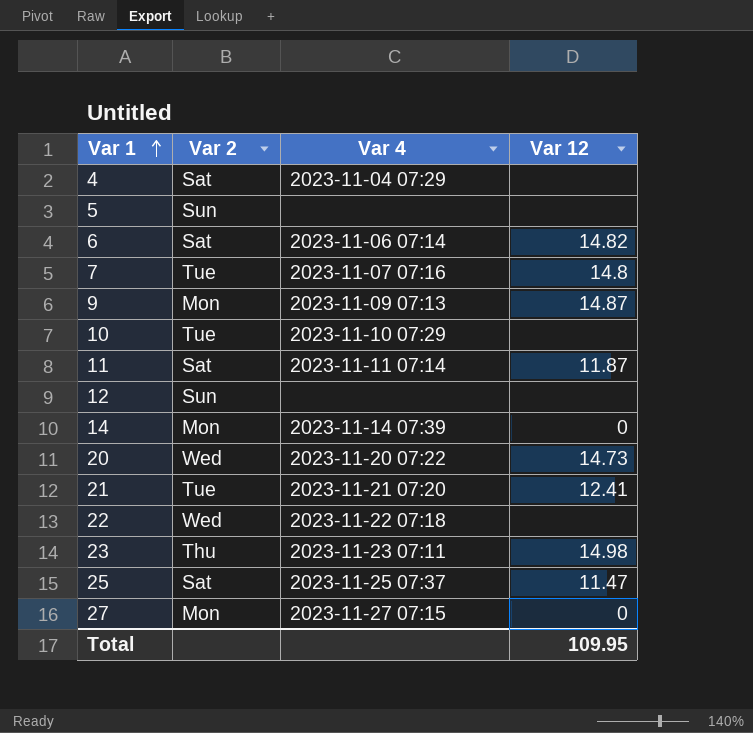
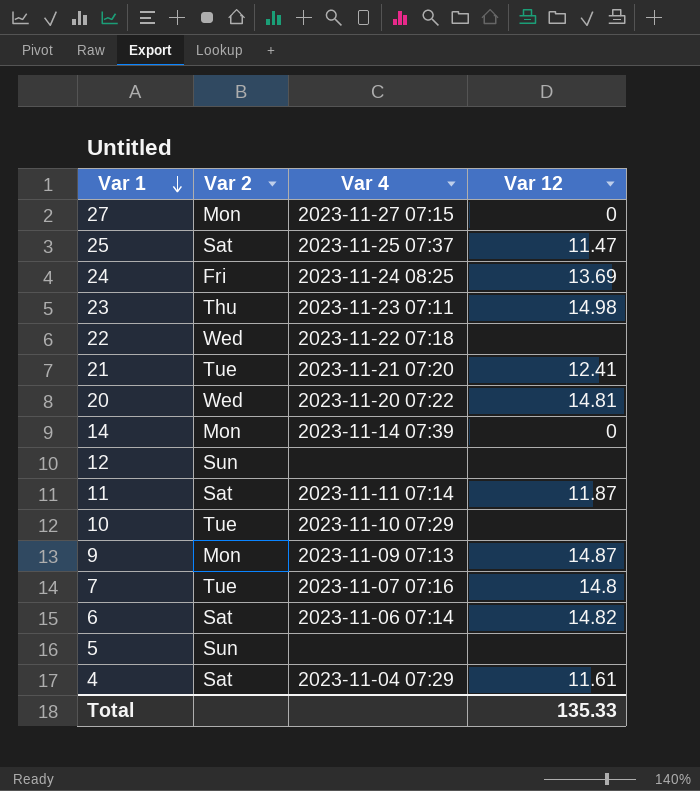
row order: Var 1 ascending -> Var 1 descending
row 24: none -> Fri | 2023-11-24 08:25 | 13.69
20 | Var 12: 14.73 -> 14.81
4 | Var 12: none -> 11.61
Total | Var 12: 109.95 -> 135.33

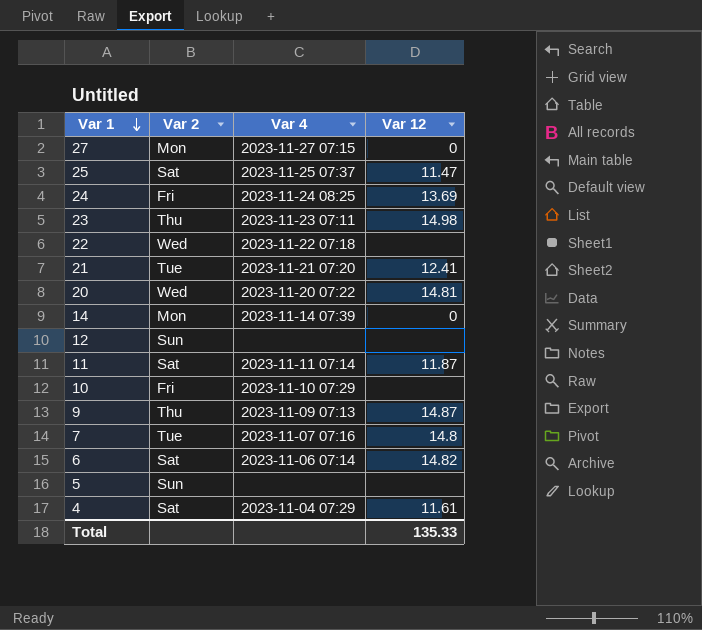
10 | Var 2: Tue -> Fri
9 | Var 2: Mon -> Thu

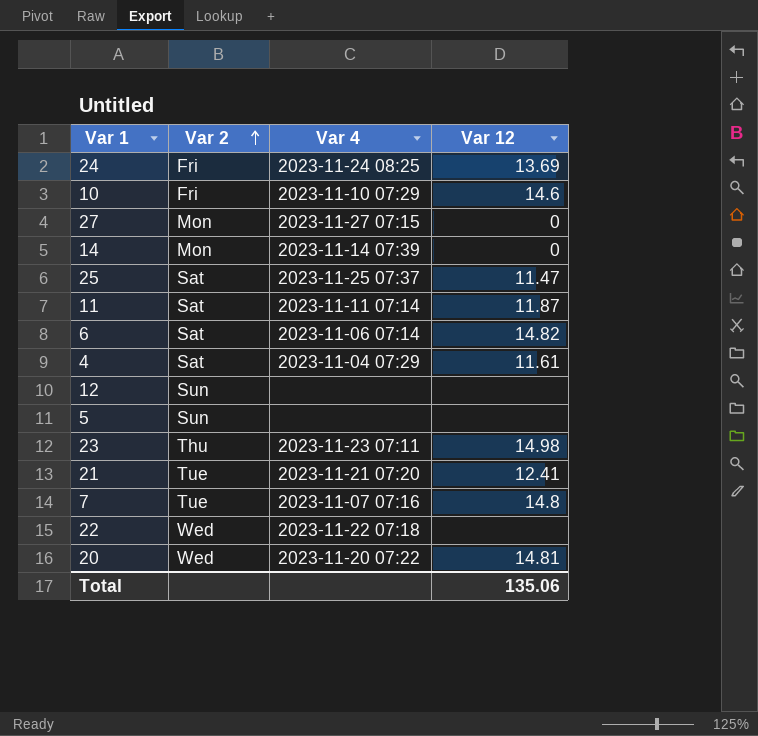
row order: Var 1 descending -> Var 2 ascending
row 9: Thu | 2023-11-09 07:13 | 14.87 -> none
10 | Var 12: none -> 14.6
Total | Var 12: 135.33 -> 135.06

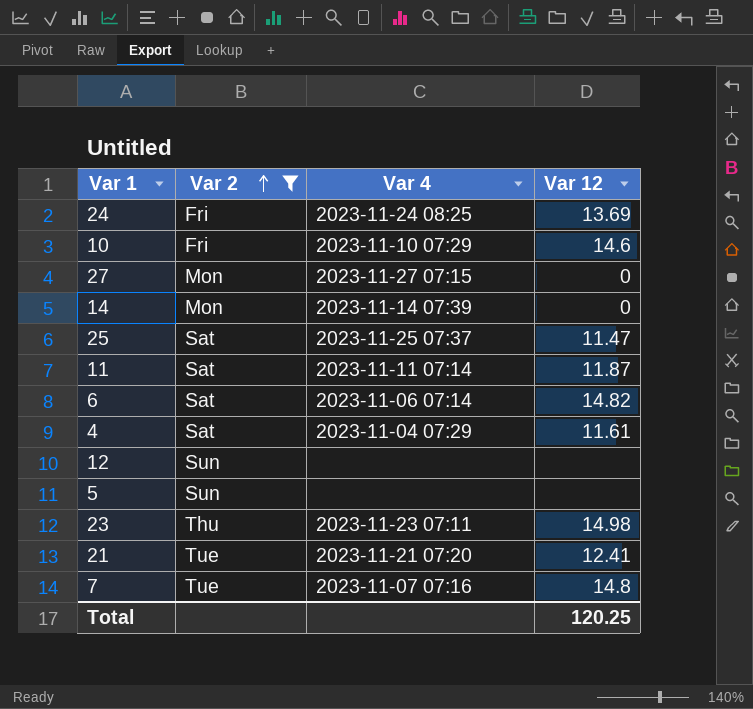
filter: none -> Var 2 != Wed
Total | Var 12: 135.06 -> 120.25

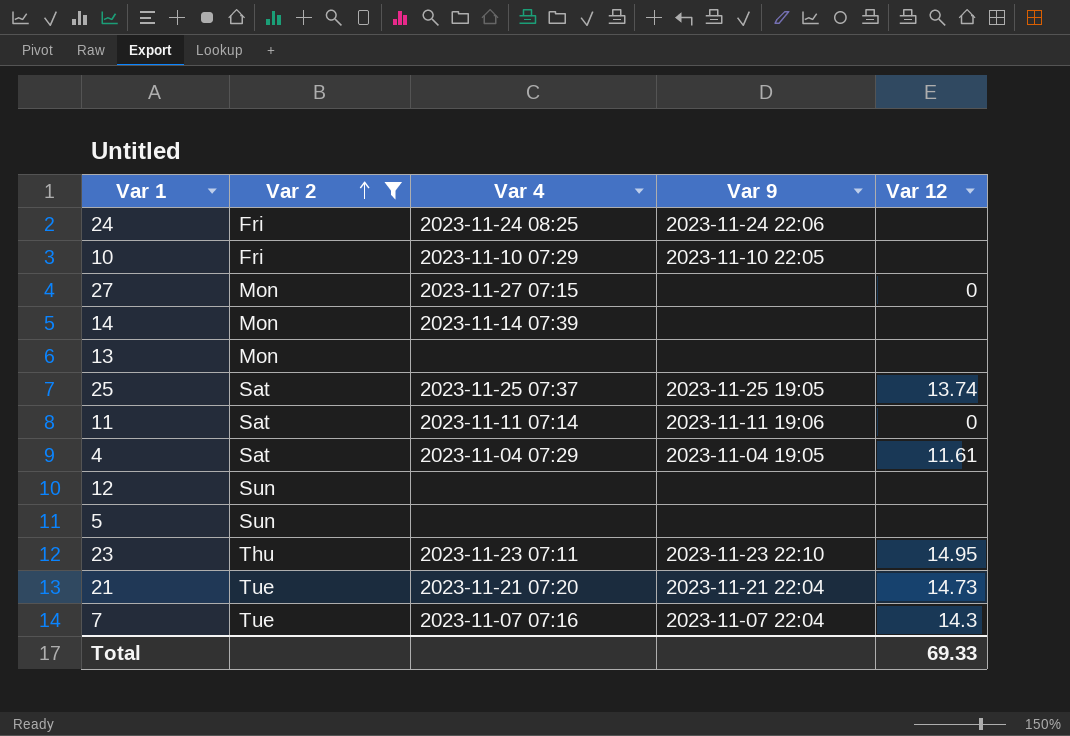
column Var 9 | position: none -> 4
row 6: Sat | 2023-11-06 07:14 | 14.82 -> none
24 | Var 12: 13.69 -> none
10 | Var 12: 14.6 -> none
14 | Var 12: 0 -> none
row 13: none -> Mon | none | none | none
25 | Var 12: 11.47 -> 13.74
11 | Var 12: 11.87 -> 0
23 | Var 12: 14.98 -> 14.95
21 | Var 12: 12.41 -> 14.73
7 | Var 12: 14.8 -> 14.3
Total | Var 12: 120.25 -> 69.33

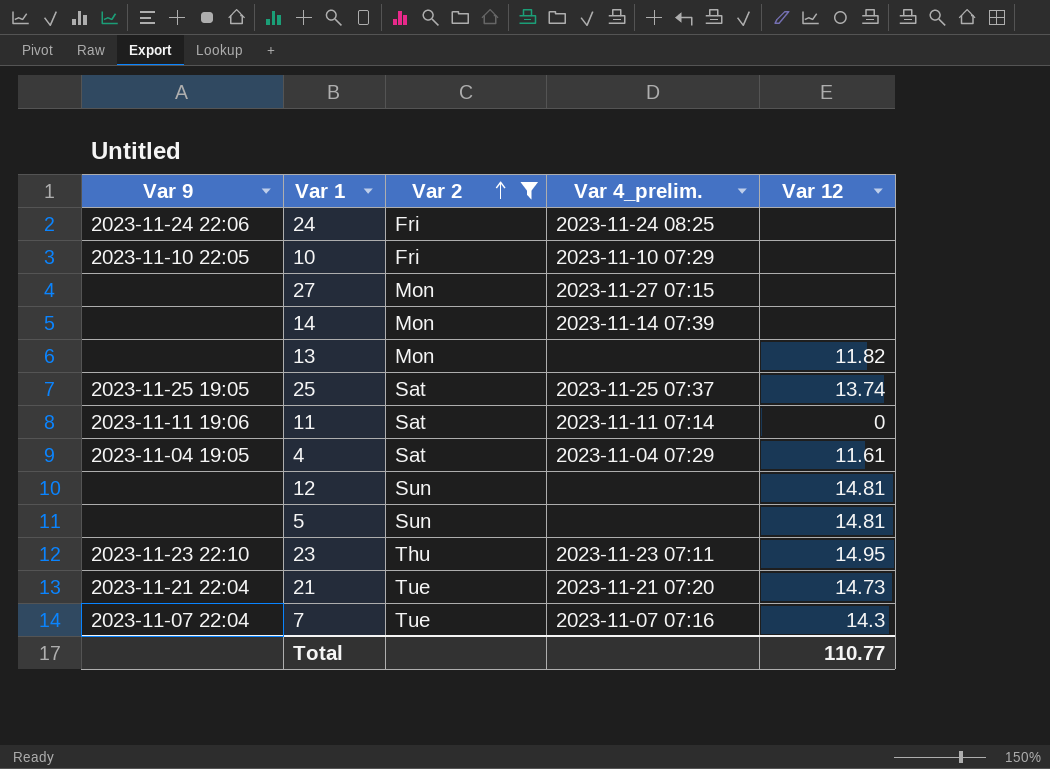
column Var 9 | position: 4 -> 1
column name: Var 4 -> Var 4_prelim.
27 | Var 12: 0 -> none
13 | Var 12: none -> 11.82
12 | Var 12: none -> 14.81
5 | Var 12: none -> 14.81
Total | Var 12: 69.33 -> 110.77

